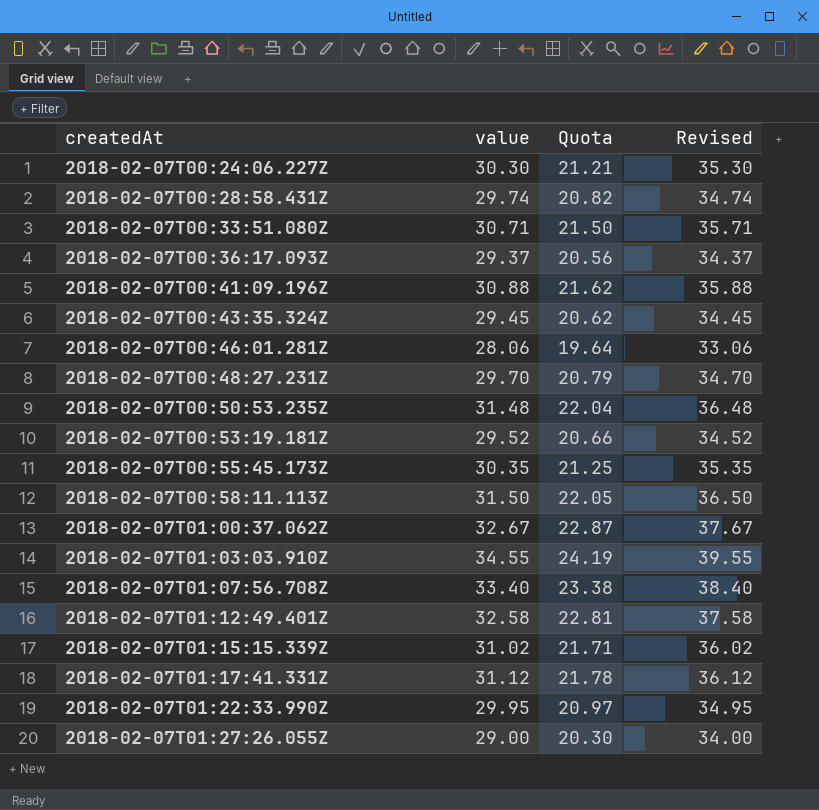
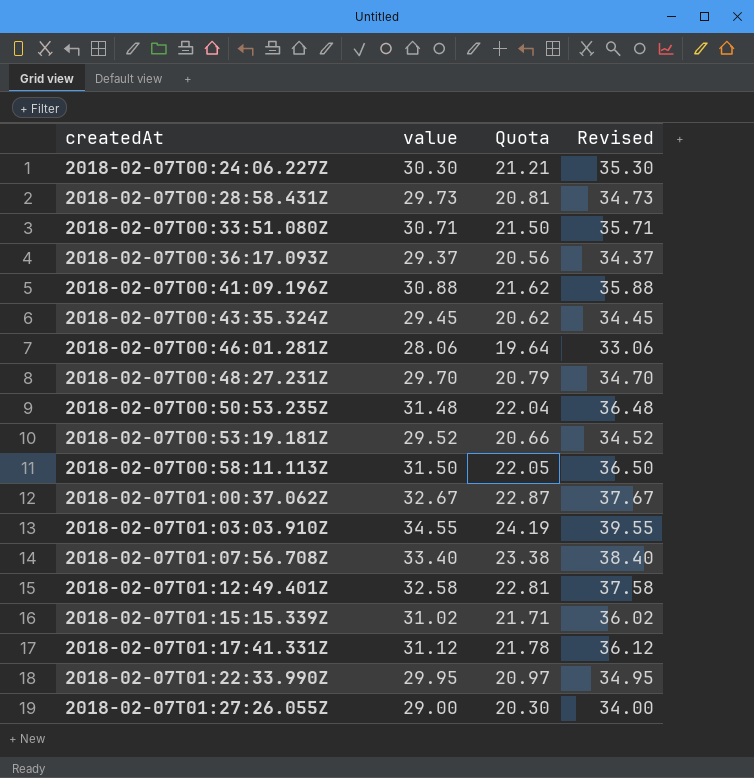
row 2018-02-07T00:55:45.173Z: 30.35 | 21.25 | 35.35 -> none
2018-02-07T00:28:58.431Z | value: 29.74 -> 29.73
2018-02-07T00:28:58.431Z | Quota: 20.82 -> 20.81
2018-02-07T00:28:58.431Z | Revised: 34.74 -> 34.73

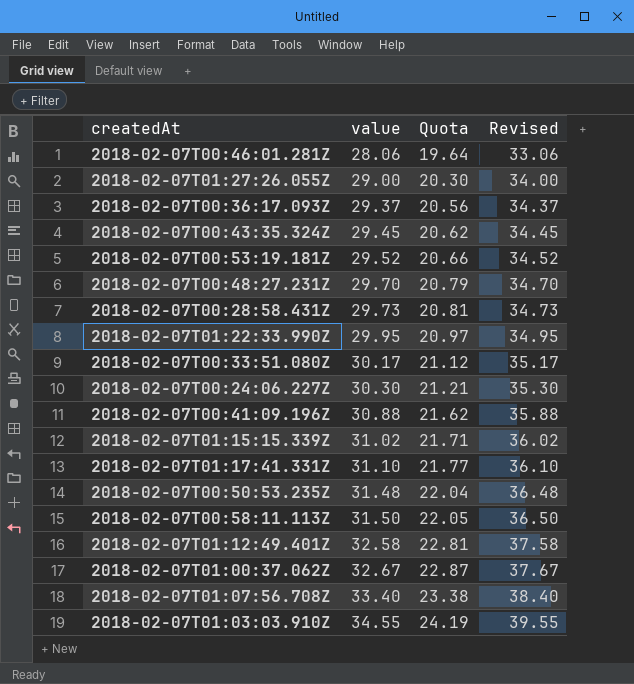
row order: createdAt ascending -> value ascending
2018-02-07T00:33:51.080Z | value: 30.71 -> 30.17
2018-02-07T00:33:51.080Z | Quota: 21.50 -> 21.12
2018-02-07T00:33:51.080Z | Revised: 35.71 -> 35.17
2018-02-07T01:17:41.331Z | value: 31.12 -> 31.10
2018-02-07T01:17:41.331Z | Quota: 21.78 -> 21.77
2018-02-07T01:17:41.331Z | Revised: 36.12 -> 36.10

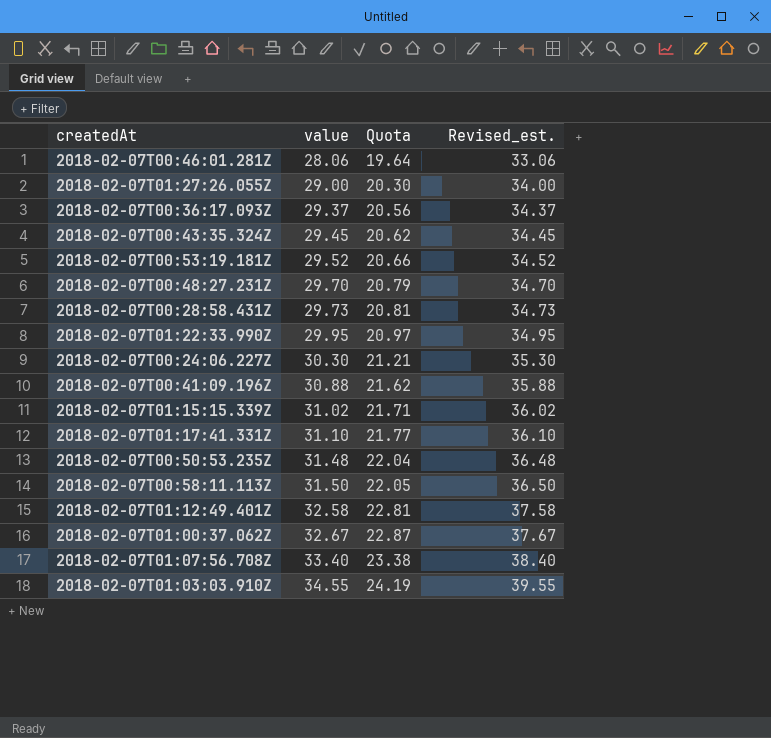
column name: Revised -> Revised_est.
row 2018-02-07T00:33:51.080Z: 30.17 | 21.12 | 35.17 -> none

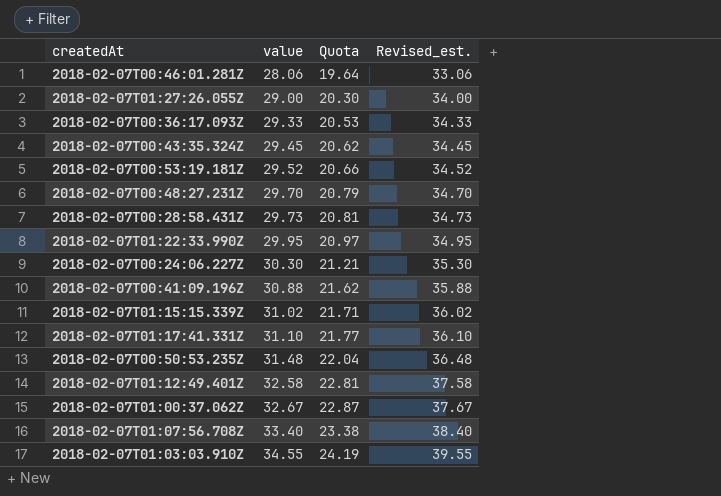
row 2018-02-07T00:58:11.113Z: 31.50 | 22.05 | 36.50 -> none
2018-02-07T00:36:17.093Z | value: 29.37 -> 29.33
2018-02-07T00:36:17.093Z | Quota: 20.56 -> 20.53
2018-02-07T00:36:17.093Z | Revised_est.: 34.37 -> 34.33

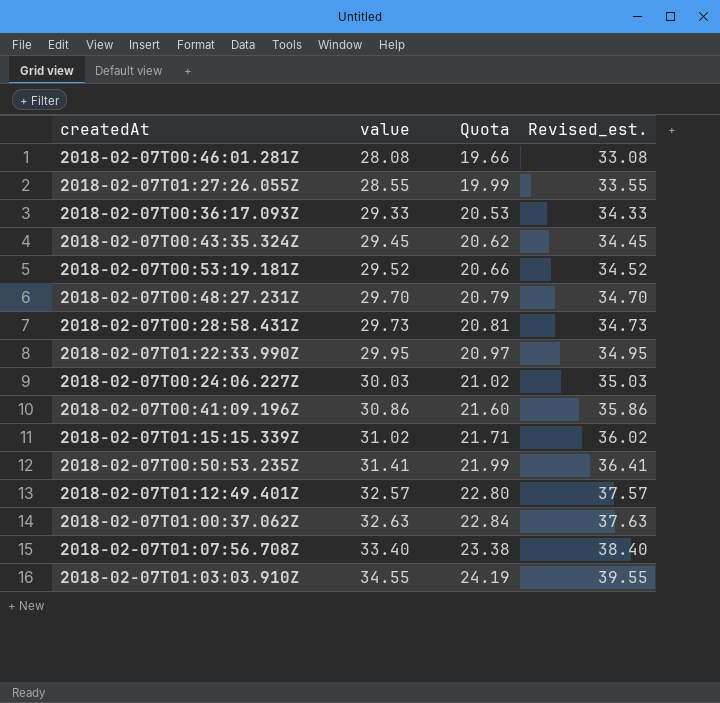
row 2018-02-07T01:17:41.331Z: 31.10 | 21.77 | 36.10 -> none
2018-02-07T00:46:01.281Z | value: 28.06 -> 28.08
2018-02-07T00:46:01.281Z | Quota: 19.64 -> 19.66
2018-02-07T00:46:01.281Z | Revised_est.: 33.06 -> 33.08
2018-02-07T01:27:26.055Z | value: 29.00 -> 28.55
2018-02-07T01:27:26.055Z | Quota: 20.30 -> 19.99
2018-02-07T01:27:26.055Z | Revised_est.: 34.00 -> 33.55
2018-02-07T00:24:06.227Z | value: 30.30 -> 30.03
2018-02-07T00:24:06.227Z | Quota: 21.21 -> 21.02
2018-02-07T00:24:06.227Z | Revised_est.: 35.30 -> 35.03
2018-02-07T00:41:09.196Z | value: 30.88 -> 30.86
2018-02-07T00:41:09.196Z | Quota: 21.62 -> 21.60
2018-02-07T00:41:09.196Z | Revised_est.: 35.88 -> 35.86
2018-02-07T00:50:53.235Z | value: 31.48 -> 31.41
2018-02-07T00:50:53.235Z | Quota: 22.04 -> 21.99
2018-02-07T00:50:53.235Z | Revised_est.: 36.48 -> 36.41
2018-02-07T01:12:49.401Z | value: 32.58 -> 32.57
2018-02-07T01:12:49.401Z | Quota: 22.81 -> 22.80
2018-02-07T01:12:49.401Z | Revised_est.: 37.58 -> 37.57
2018-02-07T01:00:37.062Z | value: 32.67 -> 32.63
2018-02-07T01:00:37.062Z | Quota: 22.87 -> 22.84
2018-02-07T01:00:37.062Z | Revised_est.: 37.67 -> 37.63

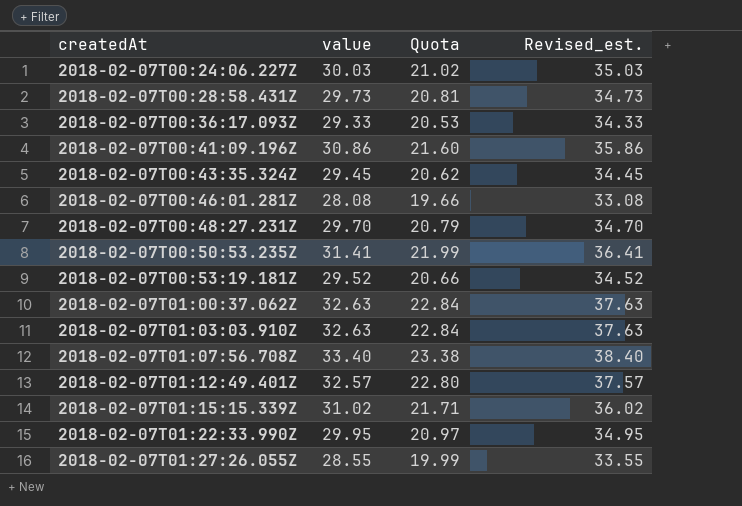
row order: value ascending -> createdAt ascending
2018-02-07T01:03:03.910Z | value: 34.55 -> 32.63
2018-02-07T01:03:03.910Z | Quota: 24.19 -> 22.84
2018-02-07T01:03:03.910Z | Revised_est.: 39.55 -> 37.63

